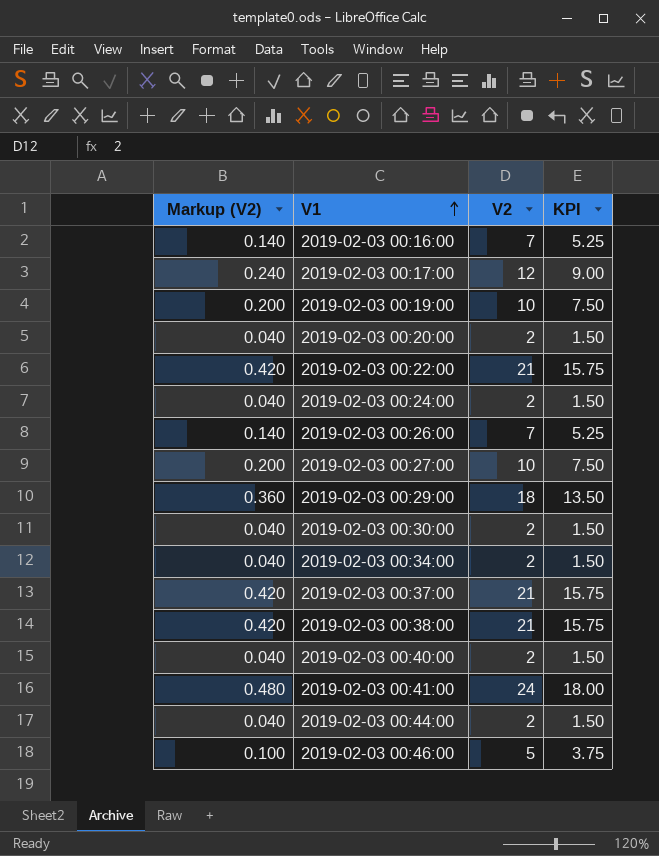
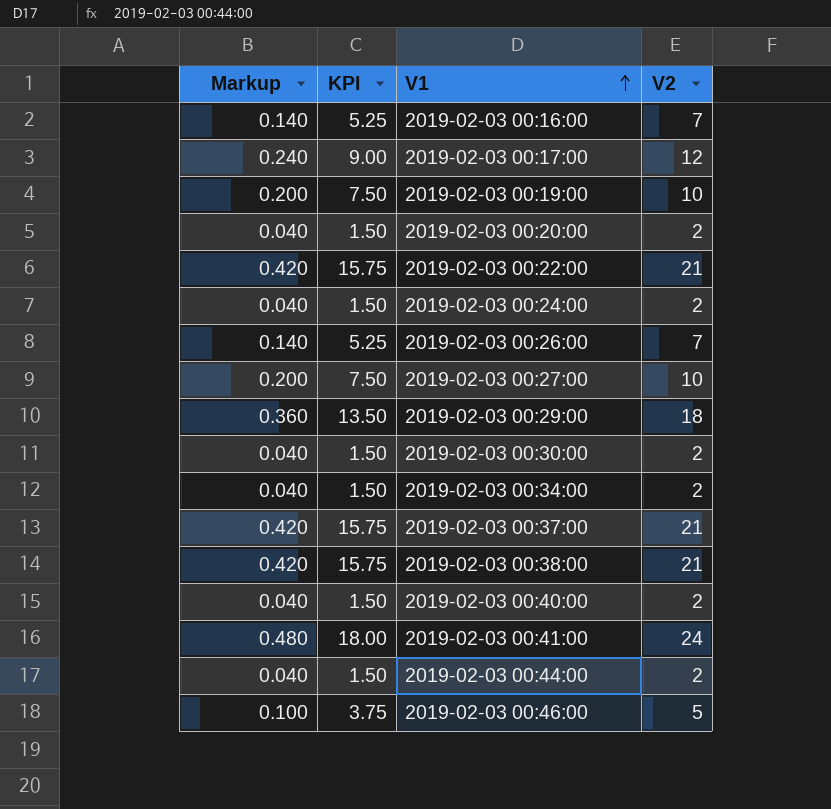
column name: Markup (V2) -> Markup
column KPI | position: 4 -> 2

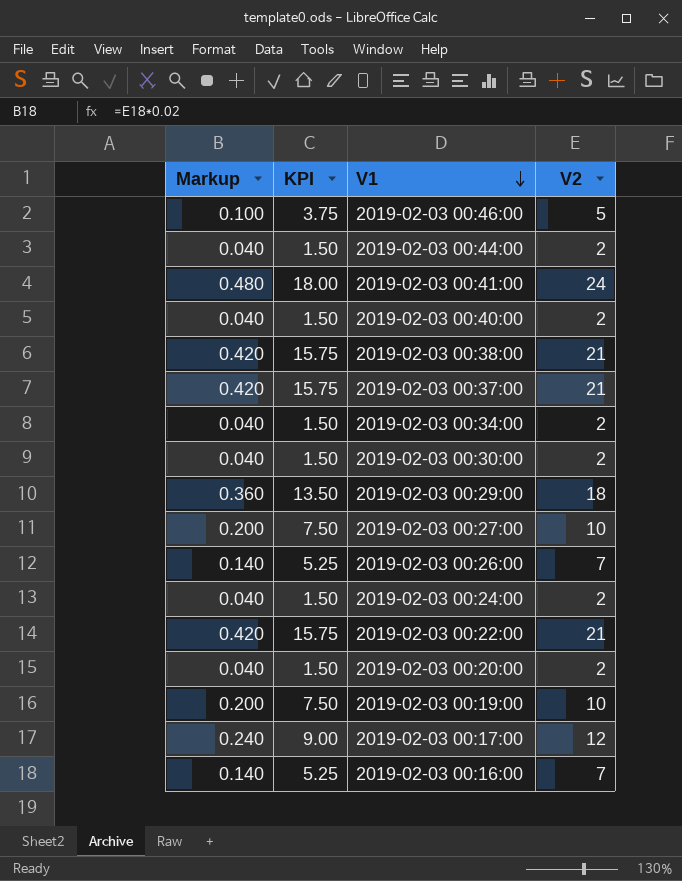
row order: V1 ascending -> V1 descending

